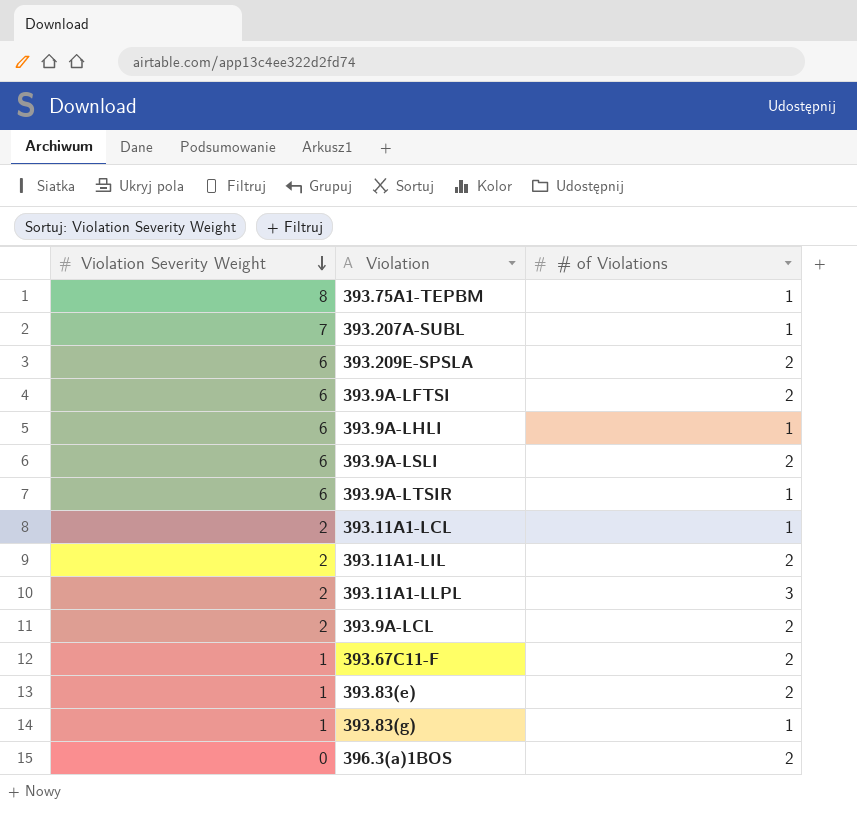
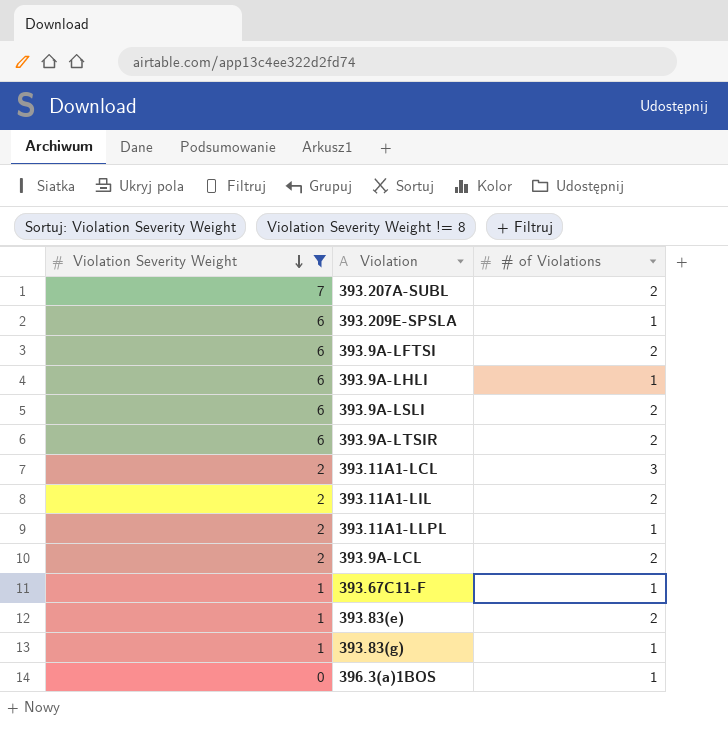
filter: none -> Violation Severity Weight != 8
393.207A-SUBL | # of Violations: 1 -> 2
393.209E-SPSLA | # of Violations: 2 -> 1
393.9A-LTSIR | # of Violations: 1 -> 2
393.11A1-LCL | # of Violations: 1 -> 3
393.11A1-LLPL | # of Violations: 3 -> 1
393.67C11-F | # of Violations: 2 -> 1
396.3(a)1BOS | # of Violations: 2 -> 1

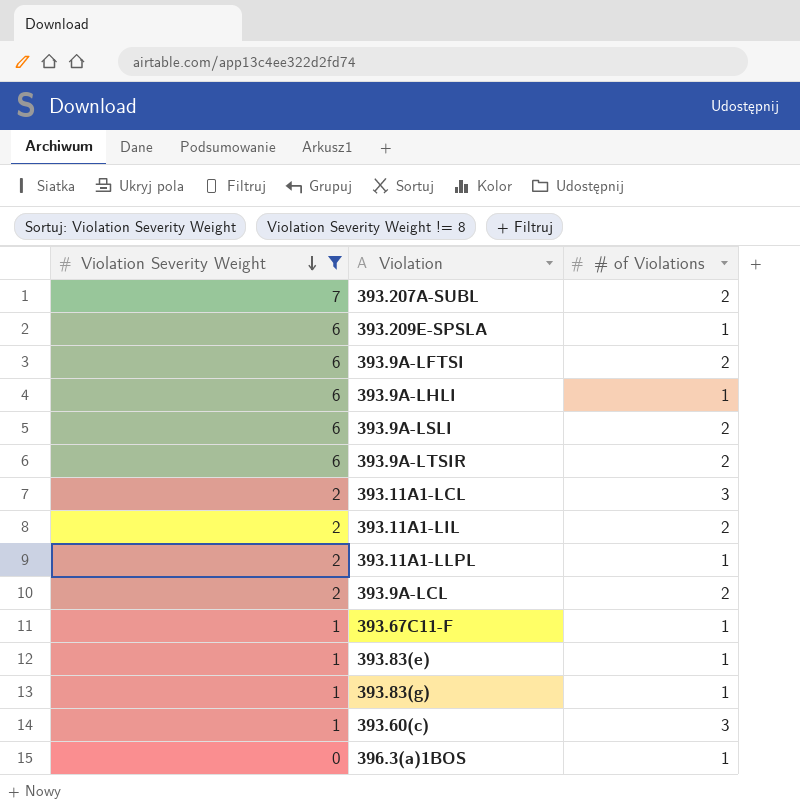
393.83(e) | # of Violations: 2 -> 1
row 393.60(c): none -> 1 | 3

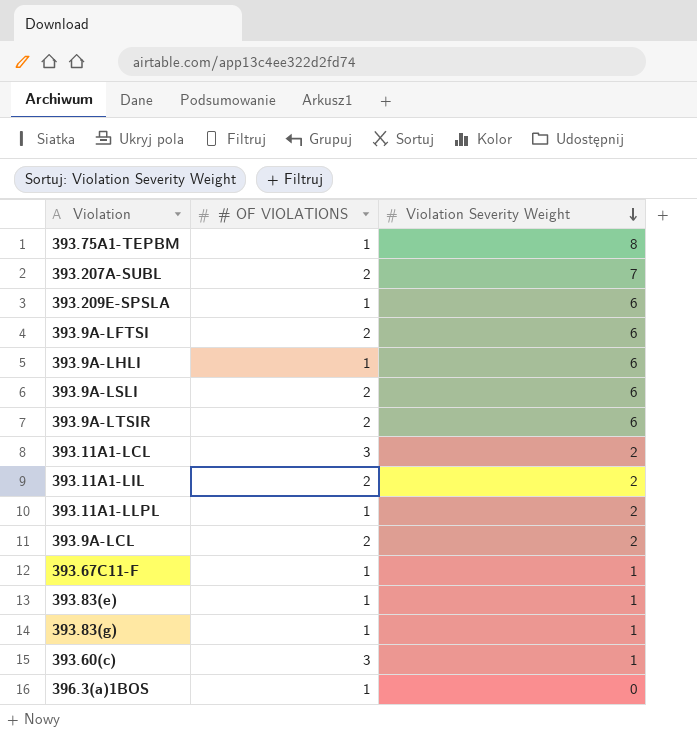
filter: Violation Severity Weight != 8 -> none
column name: # of Violations -> # OF VIOLATIONS
column Violation Severity Weight | position: 1 -> 3

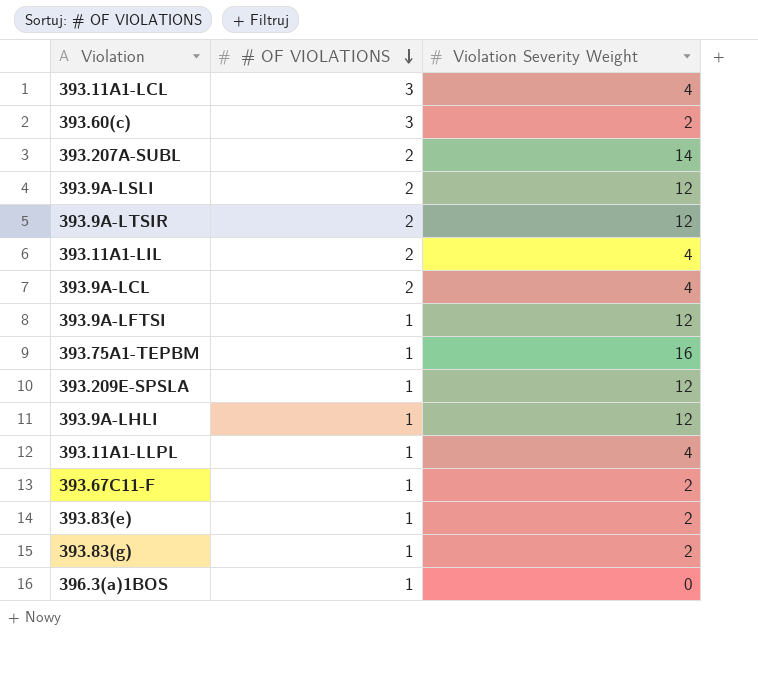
row order: Violation Severity Weight descending -> # OF VIOLATIONS descending
393.11A1-LCL | Violation Severity Weight: 2 -> 4
393.60(c) | Violation Severity Weight: 1 -> 2
393.207A-SUBL | Violation Severity Weight: 7 -> 14
393.9A-LSLI | Violation Severity Weight: 6 -> 12
393.9A-LTSIR | Violation Severity Weight: 6 -> 12
393.11A1-LIL | Violation Severity Weight: 2 -> 4
393.9A-LCL | Violation Severity Weight: 2 -> 4
393.9A-LFTSI | # OF VIOLATIONS: 2 -> 1
393.9A-LFTSI | Violation Severity Weight: 6 -> 12
393.75A1-TEPBM | Violation Severity Weight: 8 -> 16
393.209E-SPSLA | Violation Severity Weight: 6 -> 12
393.9A-LHLI | Violation Severity Weight: 6 -> 12
393.11A1-LLPL | Violation Severity Weight: 2 -> 4
393.67C11-F | Violation Severity Weight: 1 -> 2
393.83(e) | Violation Severity Weight: 1 -> 2
393.83(g) | Violation Severity Weight: 1 -> 2

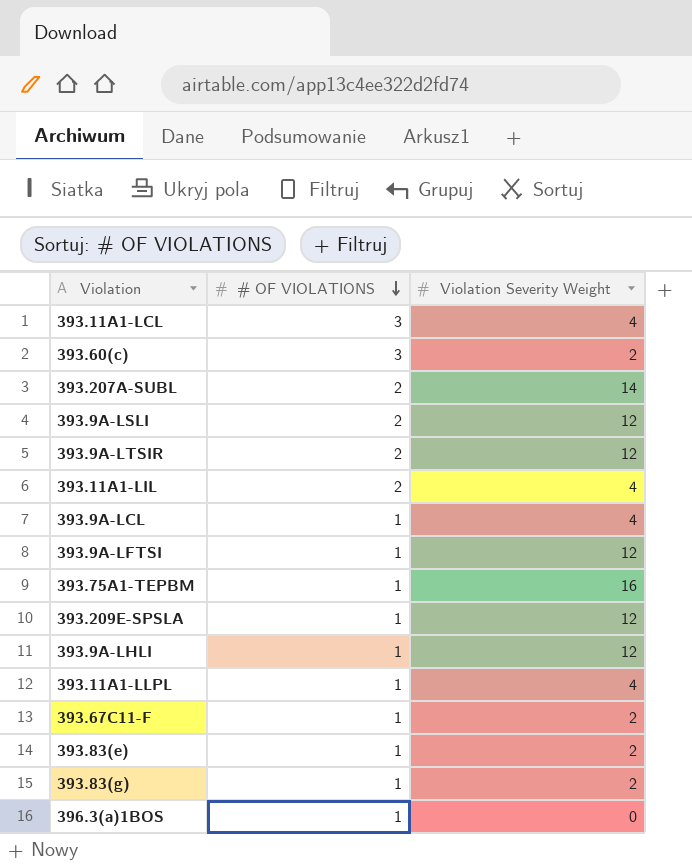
393.9A-LCL | # OF VIOLATIONS: 2 -> 1

